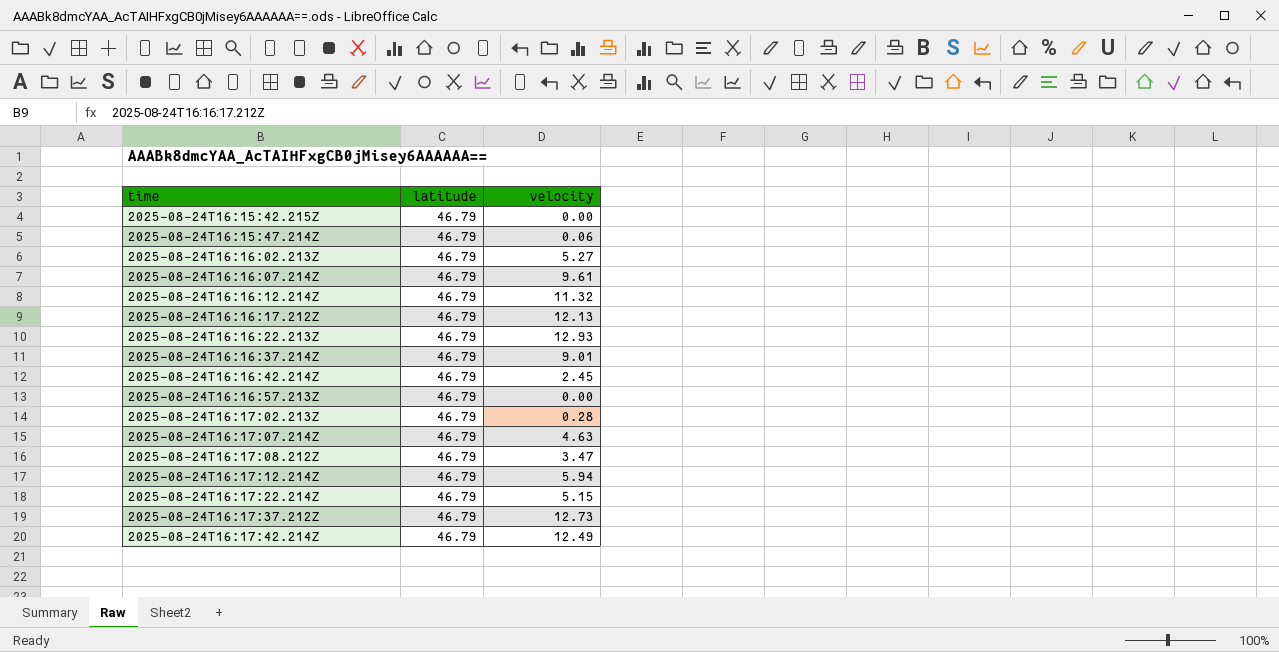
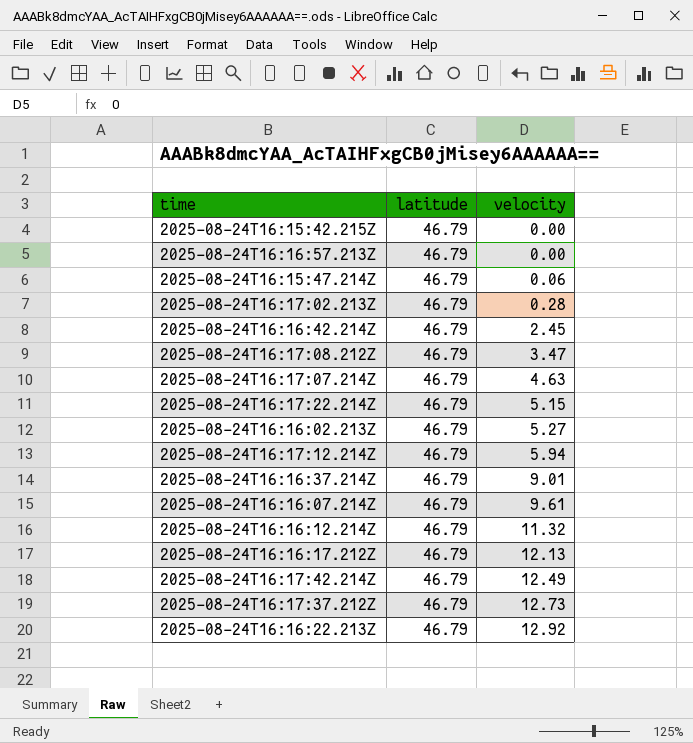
row order: time ascending -> velocity ascending
2025-08-24T16:16:22.213Z | velocity: 12.93 -> 12.92

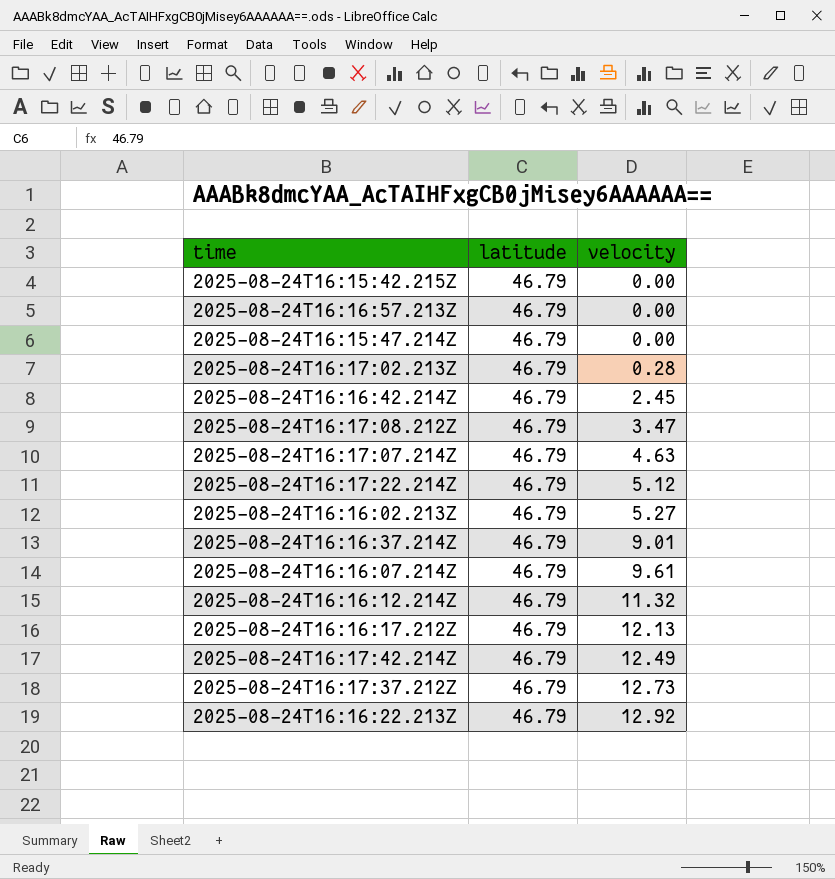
row 2025-08-24T16:17:12.214Z: 46.79 | 5.94 -> none
2025-08-24T16:15:47.214Z | velocity: 0.06 -> 0.00
2025-08-24T16:17:22.214Z | velocity: 5.15 -> 5.12

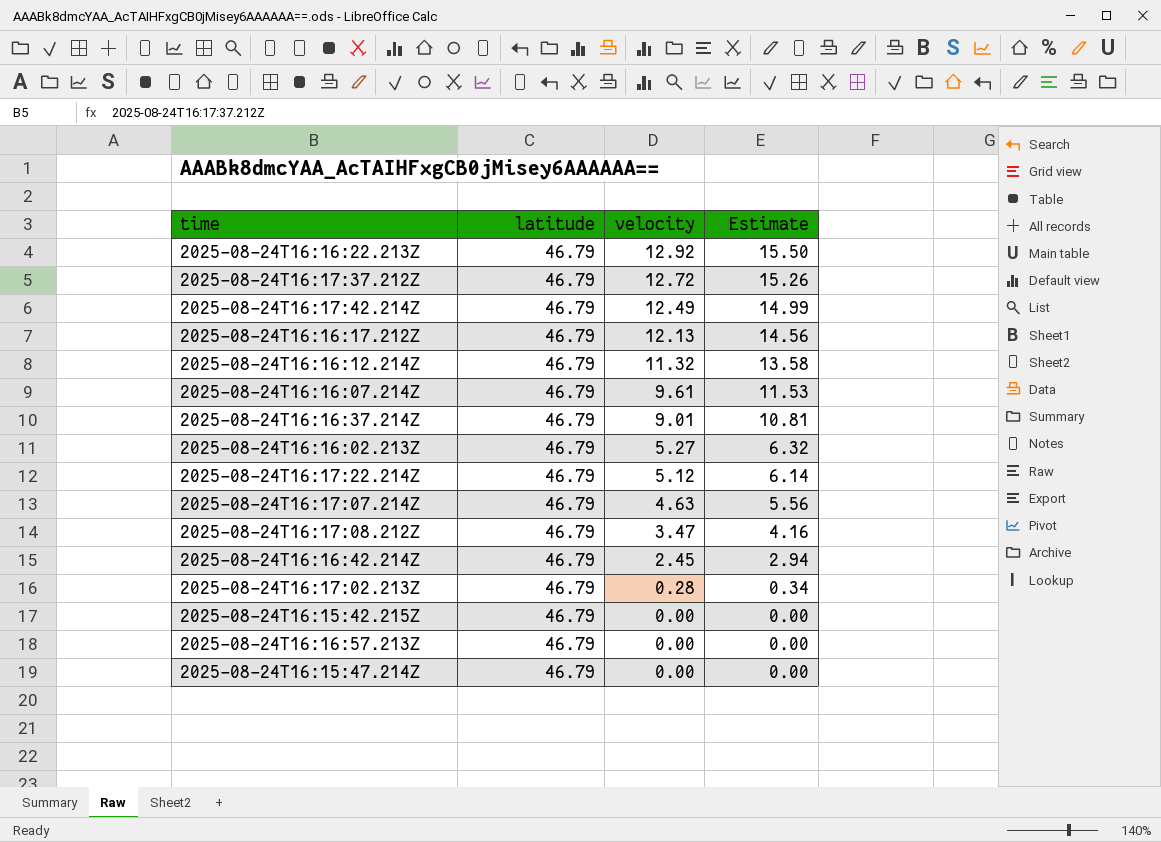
row order: velocity ascending -> velocity descending
column Estimate | formula: none -> [velocity] * 1.2
2025-08-24T16:17:37.212Z | velocity: 12.73 -> 12.72

